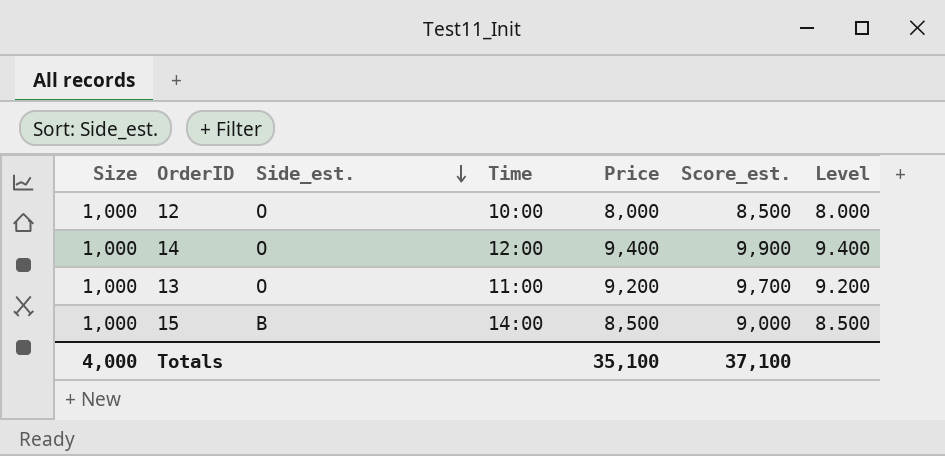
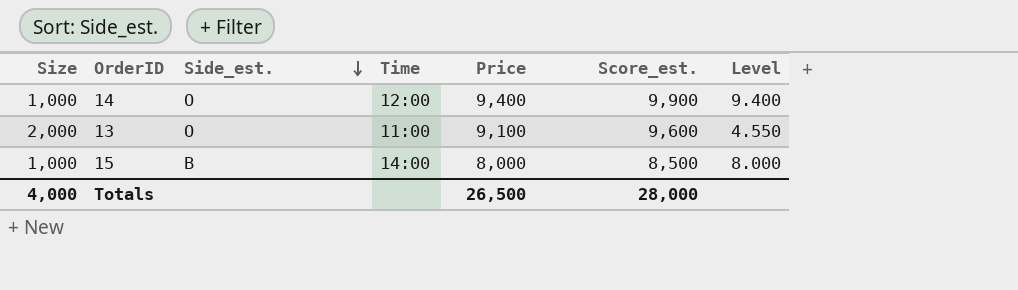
row 12: 1,000 | O | 10:00 | 8,000 | 8,500 | 8.000 -> none
13 | Size: 1,000 -> 2,000
13 | Price: 9,200 -> 9,100
13 | Score_est.: 9,700 -> 9,600
13 | Level: 9.200 -> 4.550
15 | Price: 8,500 -> 8,000
15 | Score_est.: 9,000 -> 8,500
15 | Level: 8.500 -> 8.000
Totals | Price: 35,100 -> 26,500
Totals | Score_est.: 37,100 -> 28,000

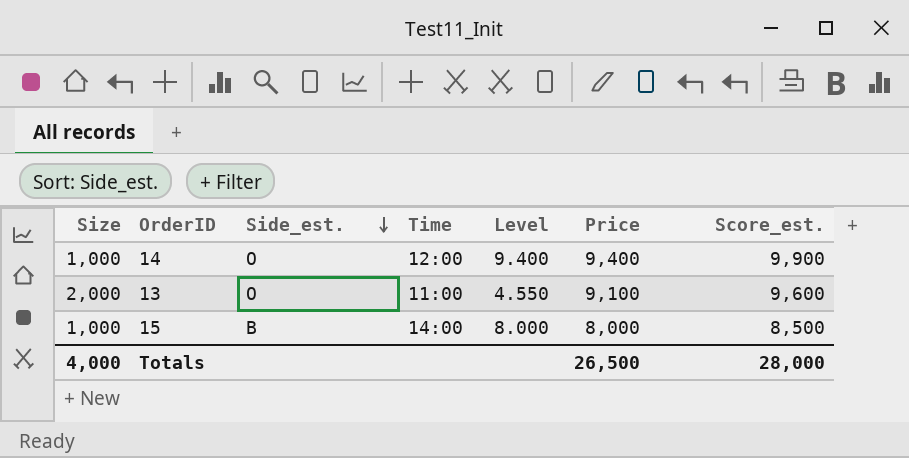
column Level | position: 7 -> 5

